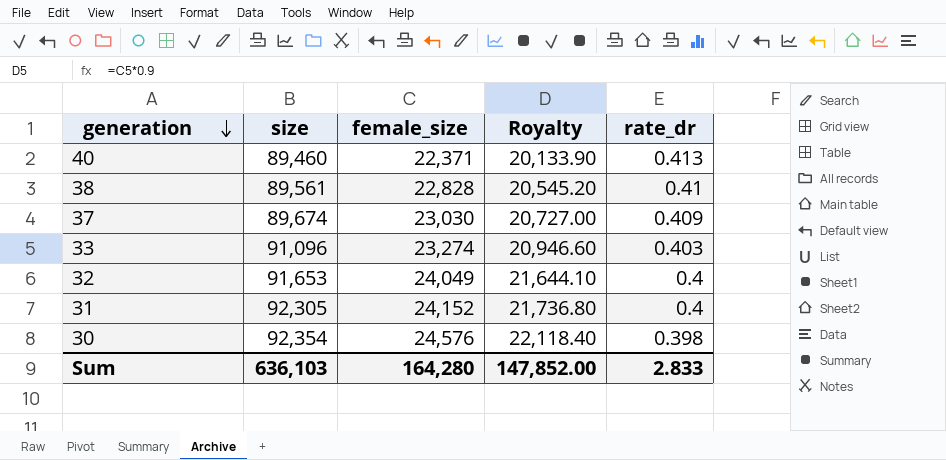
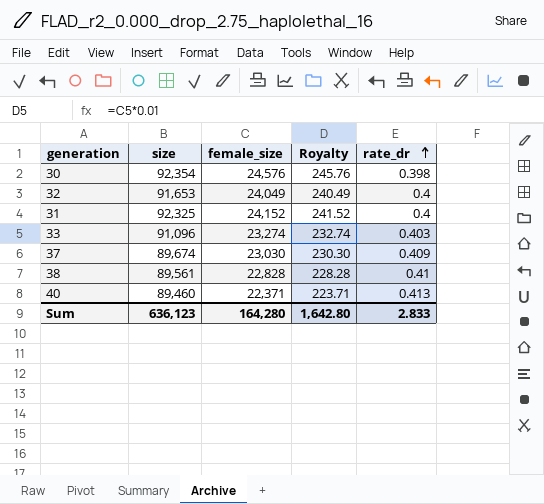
row order: generation descending -> rate_dr ascending
column Royalty | formula: [female_size] * 0.9 -> [female_size] * 0.01
31 | size: 92,305 -> 92,325
Sum | size: 636,103 -> 636,123
Sum | Royalty: 147,852.00 -> 1,642.80

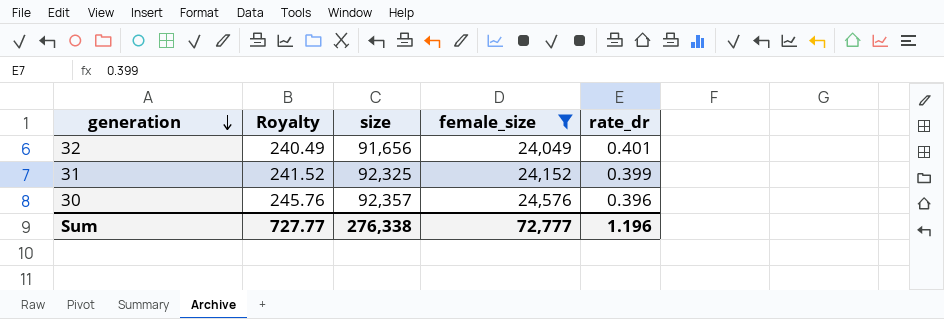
filter: none -> female_size >= 24,049
row order: rate_dr ascending -> generation descending
column Royalty | position: 4 -> 2
32 | size: 91,653 -> 91,656
32 | rate_dr: 0.4 -> 0.401
31 | rate_dr: 0.4 -> 0.399
30 | size: 92,354 -> 92,357
30 | rate_dr: 0.398 -> 0.396
Sum | Royalty: 1,642.80 -> 727.77
Sum | size: 636,123 -> 276,338
Sum | female_size: 164,280 -> 72,777
Sum | rate_dr: 2.833 -> 1.196

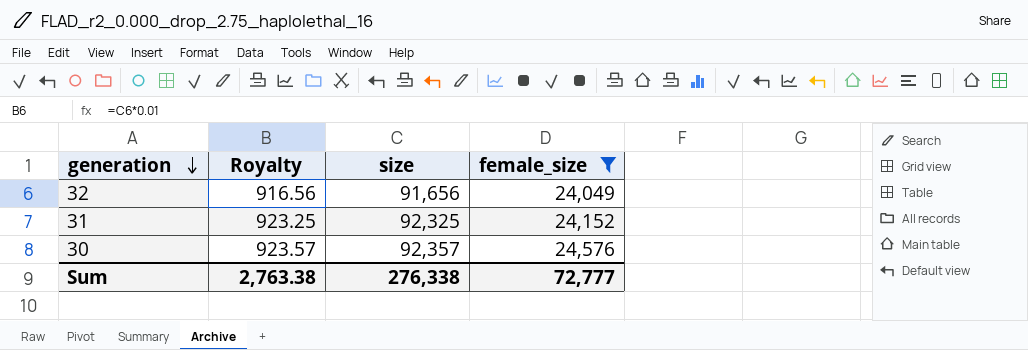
column rate_dr | position: 5 -> none
column Royalty | formula: [female_size] * 0.01 -> [size] * 0.01
Sum | Royalty: 727.77 -> 2,763.38

